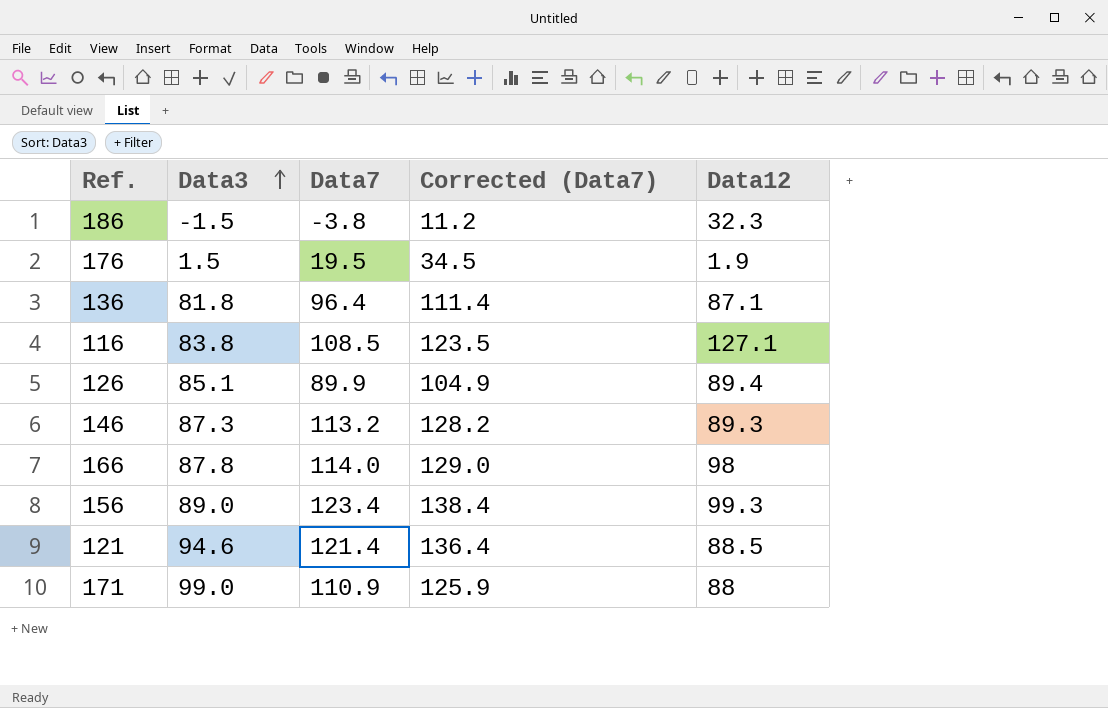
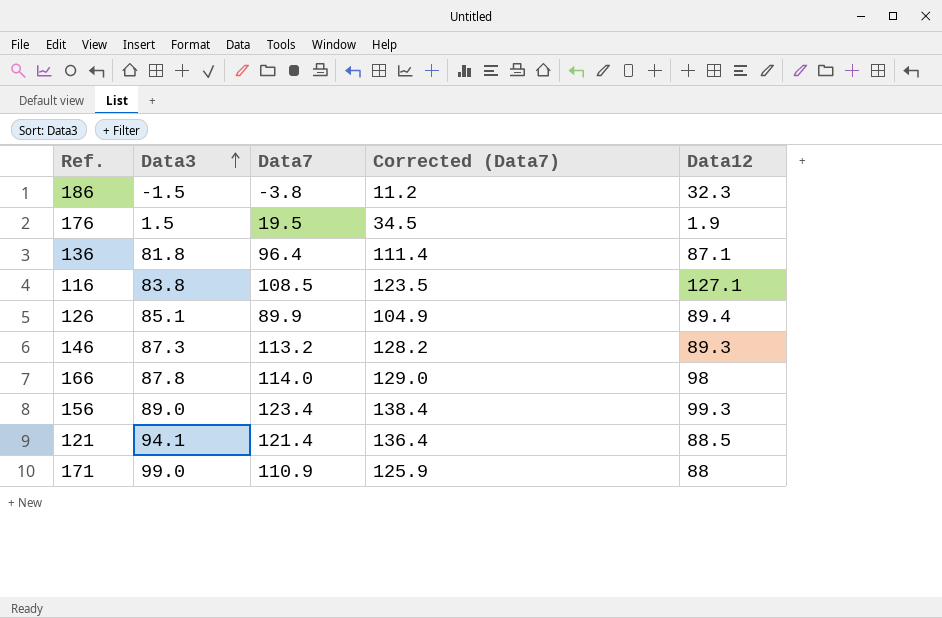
121 | Data3: 94.6 -> 94.1

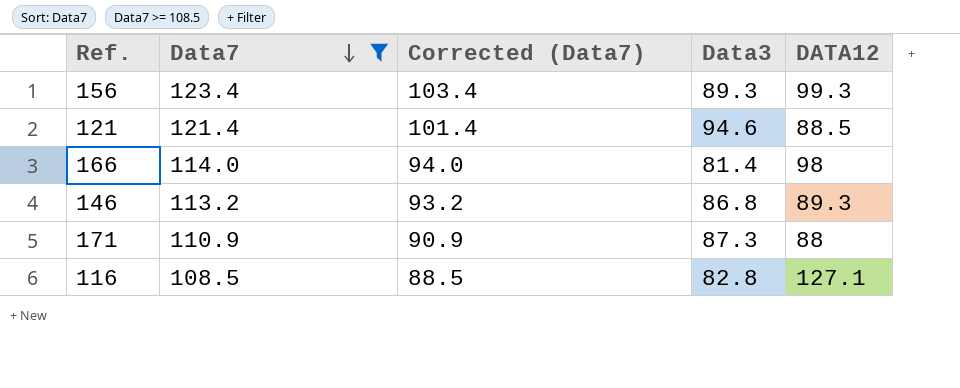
filter: none -> Data7 >= 108.5
row order: Data3 ascending -> Data7 descending
column Corrected (Data7) | formula: [Data7] + 15 -> [Data7] - 20
column Data3 | position: 2 -> 4
column name: Data12 -> DATA12
156 | Data3: 89.0 -> 89.3
121 | Data3: 94.1 -> 94.6
166 | Data3: 87.8 -> 81.4
146 | Data3: 87.3 -> 86.8
171 | Data3: 99.0 -> 87.3
116 | Data3: 83.8 -> 82.8

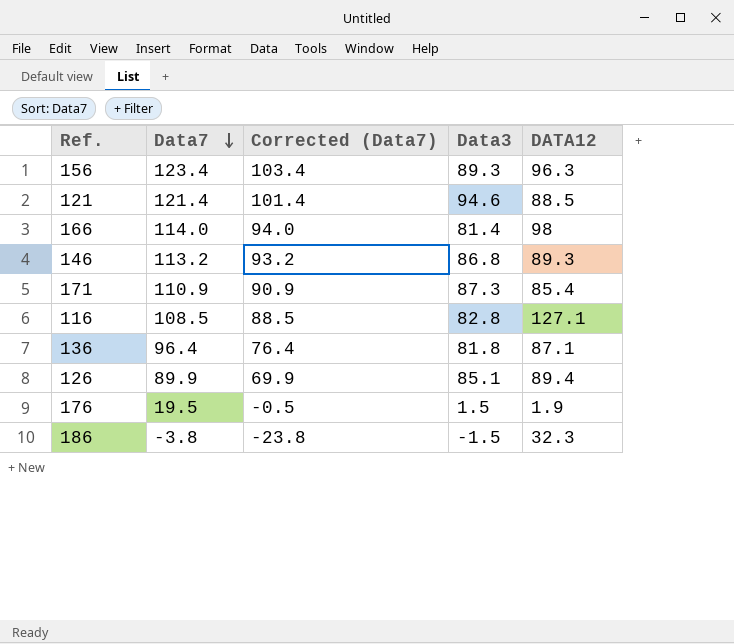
filter: Data7 >= 108.5 -> none
156 | DATA12: 99.3 -> 96.3
171 | DATA12: 88 -> 85.4

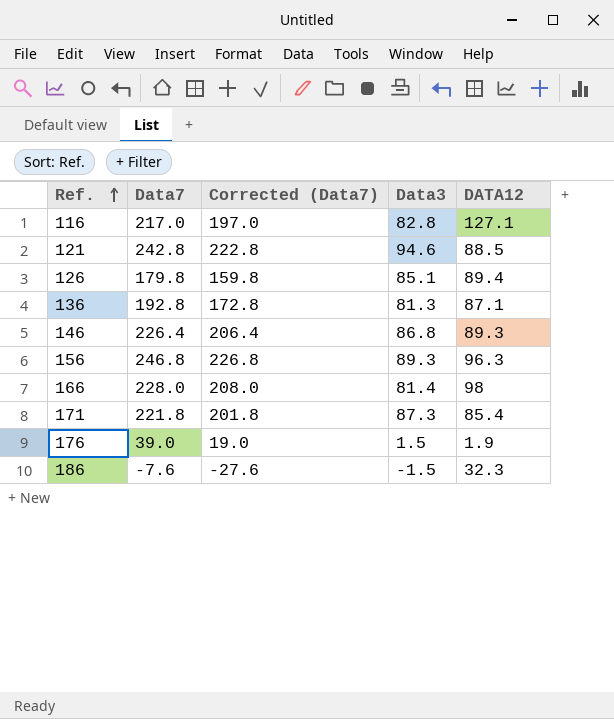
row order: Data7 descending -> Ref. ascending
116 | Data7: 108.5 -> 217.0
116 | Corrected (Data7): 88.5 -> 197.0
121 | Data7: 121.4 -> 242.8
121 | Corrected (Data7): 101.4 -> 222.8
126 | Data7: 89.9 -> 179.8
126 | Corrected (Data7): 69.9 -> 159.8
136 | Data7: 96.4 -> 192.8
136 | Corrected (Data7): 76.4 -> 172.8
136 | Data3: 81.8 -> 81.3
146 | Data7: 113.2 -> 226.4
146 | Corrected (Data7): 93.2 -> 206.4
156 | Data7: 123.4 -> 246.8
156 | Corrected (Data7): 103.4 -> 226.8
166 | Data7: 114.0 -> 228.0
166 | Corrected (Data7): 94.0 -> 208.0
171 | Data7: 110.9 -> 221.8
171 | Corrected (Data7): 90.9 -> 201.8
176 | Data7: 19.5 -> 39.0
176 | Corrected (Data7): -0.5 -> 19.0
186 | Data7: -3.8 -> -7.6
186 | Corrected (Data7): -23.8 -> -27.6

